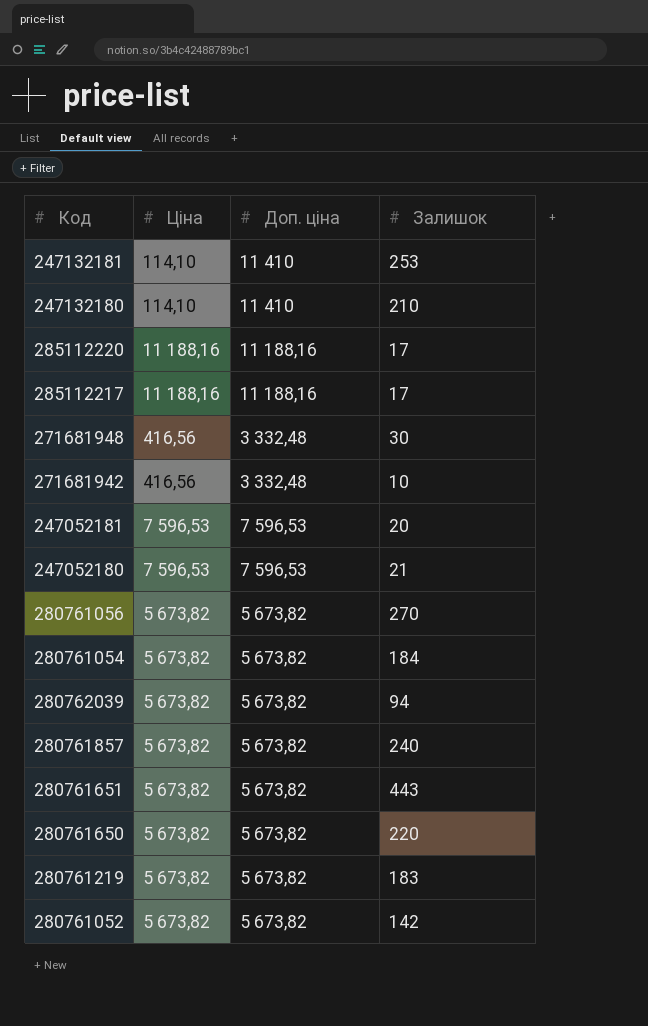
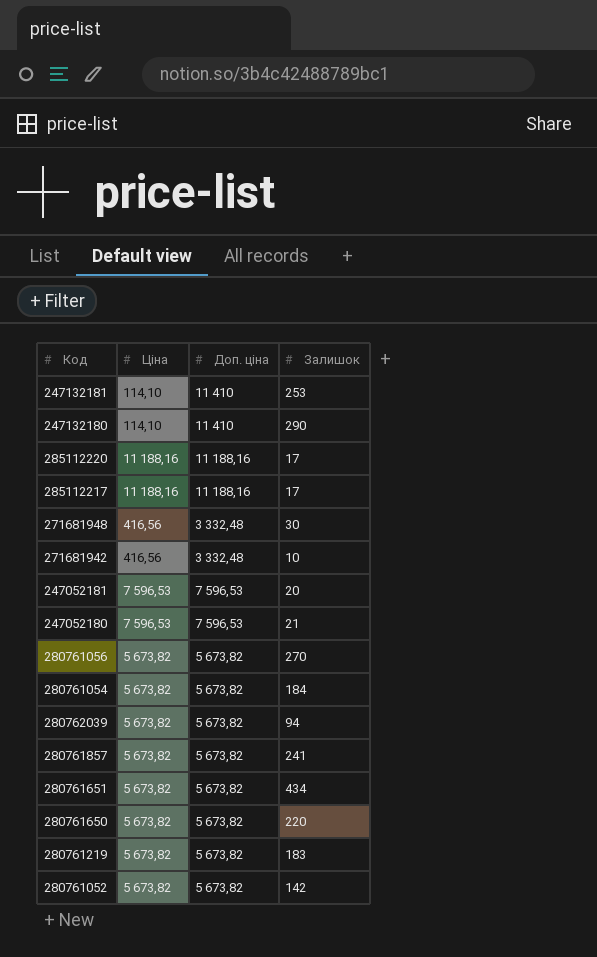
247132180 | Залишок: 210 -> 290
280761857 | Залишок: 240 -> 241
280761651 | Залишок: 443 -> 434

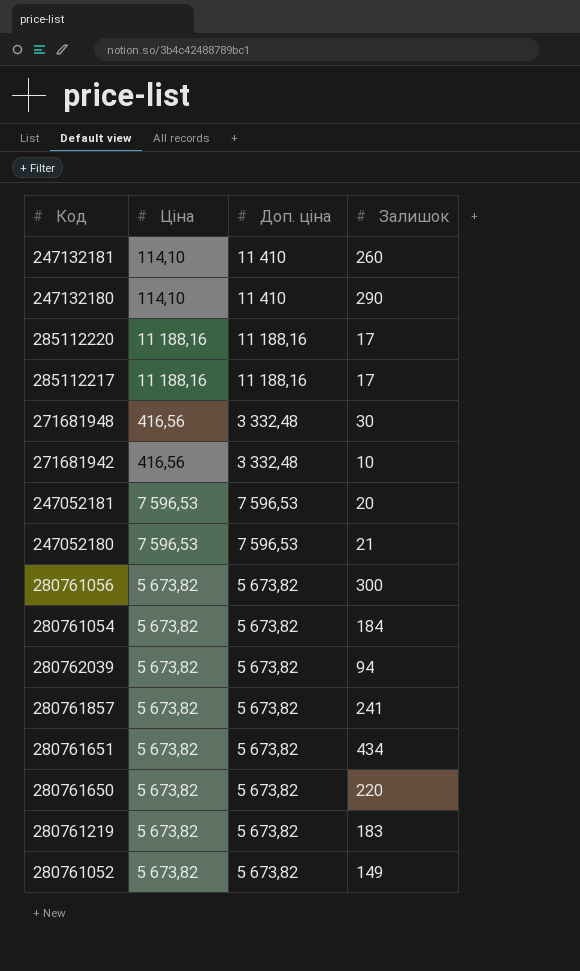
247132181 | Залишок: 253 -> 260
280761056 | Залишок: 270 -> 300
280761052 | Залишок: 142 -> 149

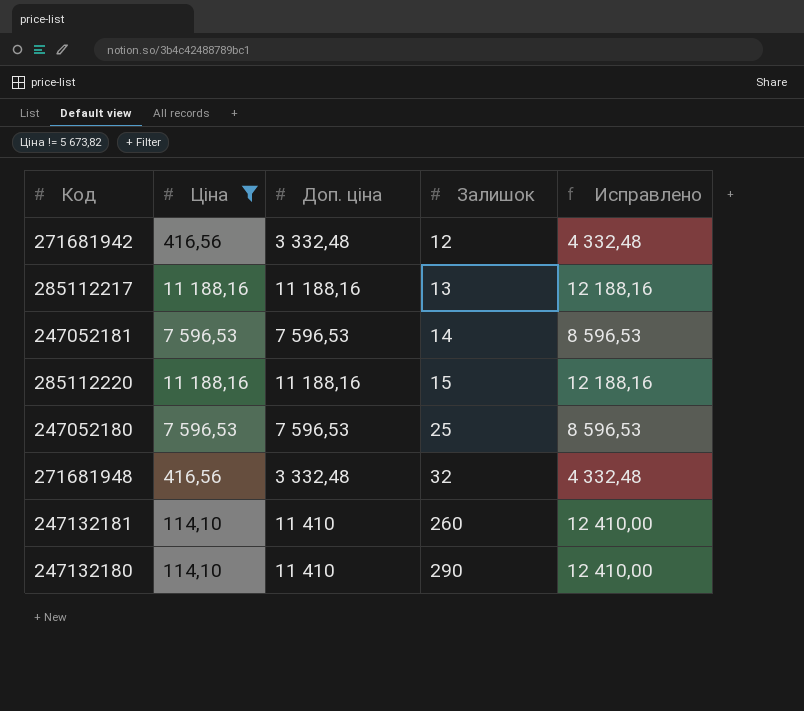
filter: none -> Ціна != 5 673,82
row order: none -> Залишок ascending
column Исправлено | formula: none -> [Доп. ціна] + 1000
271681942 | Залишок: 10 -> 12
285112217 | Залишок: 17 -> 13
247052181 | Залишок: 20 -> 14
285112220 | Залишок: 17 -> 15
247052180 | Залишок: 21 -> 25
271681948 | Залишок: 30 -> 32

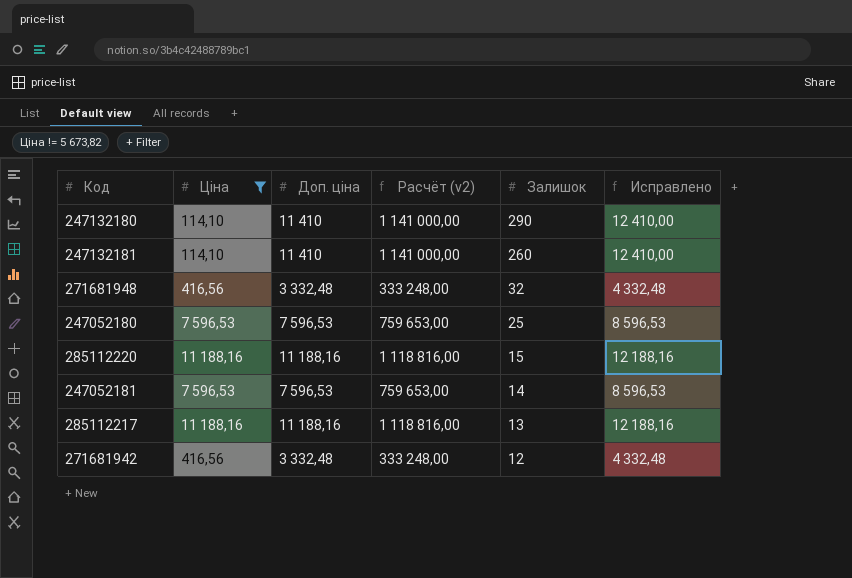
row order: Залишок ascending -> Залишок descending
column Расчёт (v2) | formula: none -> [Доп. ціна] * 100

